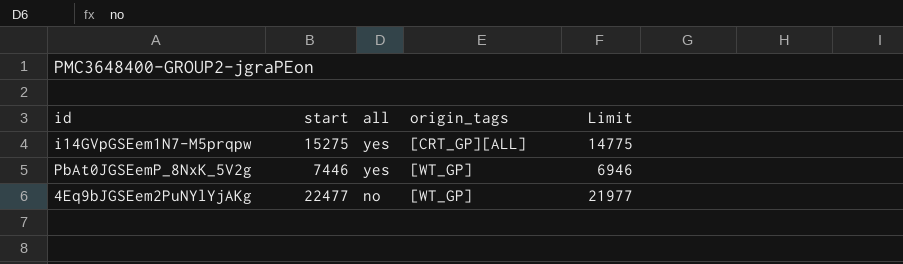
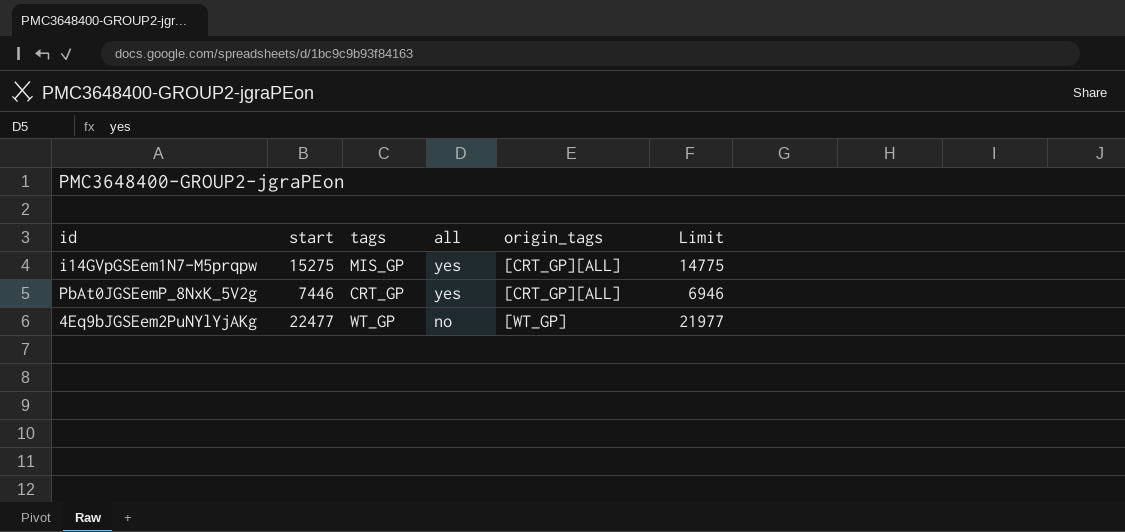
column tags | position: none -> 3
PbAt0JGSEemP_8NxK_5V2g | origin_tags: [WT_GP] -> [CRT_GP][ALL]

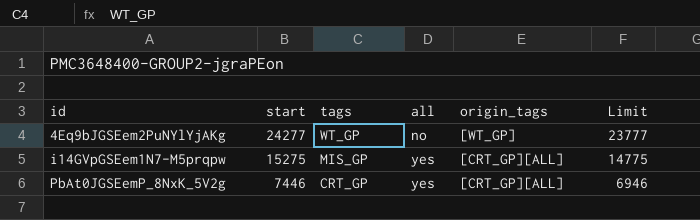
row order: all descending -> id ascending
4Eq9bJGSEem2PuNYlYjAKg | start: 22477 -> 24277
4Eq9bJGSEem2PuNYlYjAKg | Limit: 21977 -> 23777

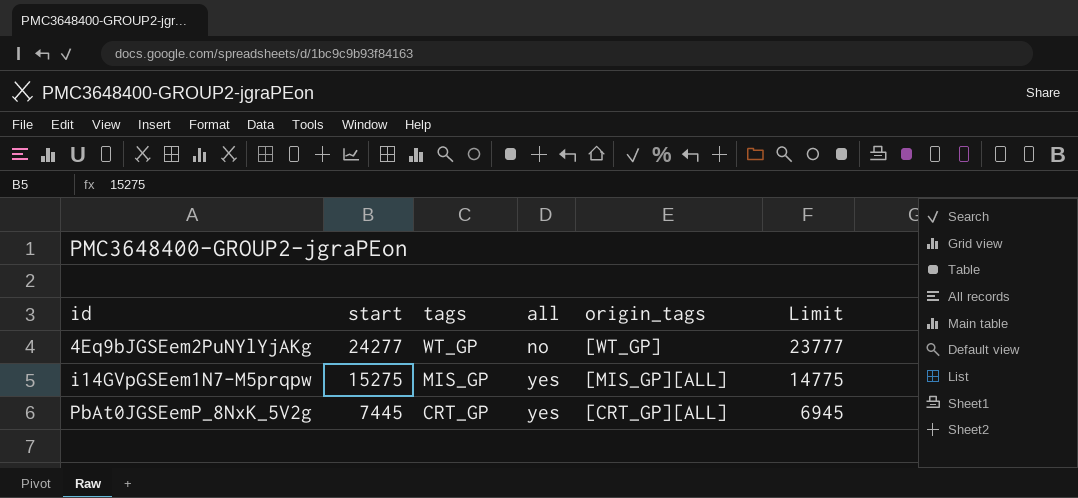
i14GVpGSEem1N7-M5prqpw | origin_tags: [CRT_GP][ALL] -> [MIS_GP][ALL]
PbAt0JGSEemP_8NxK_5V2g | start: 7446 -> 7445
PbAt0JGSEemP_8NxK_5V2g | Limit: 6946 -> 6945

